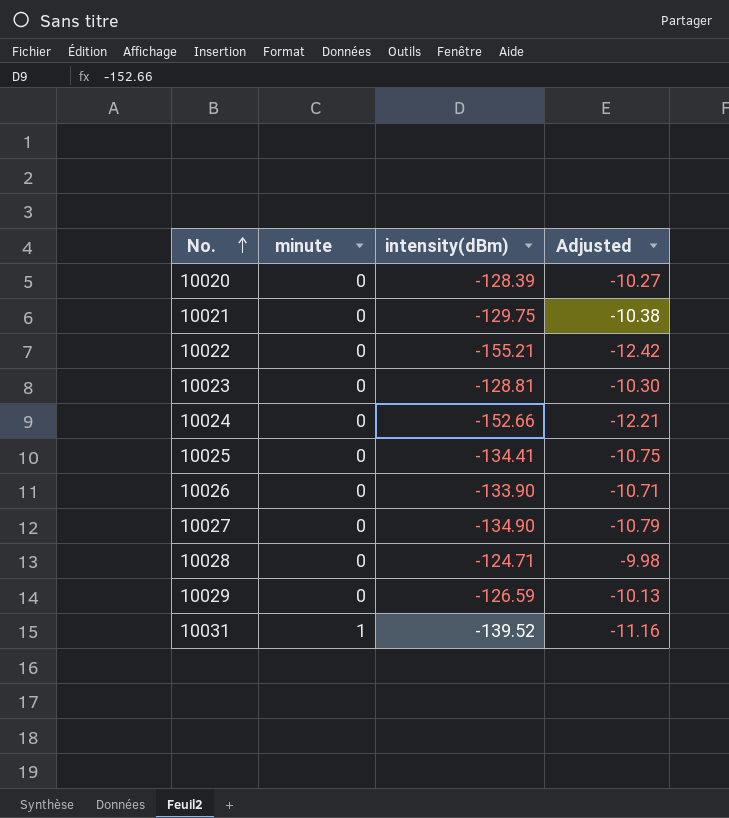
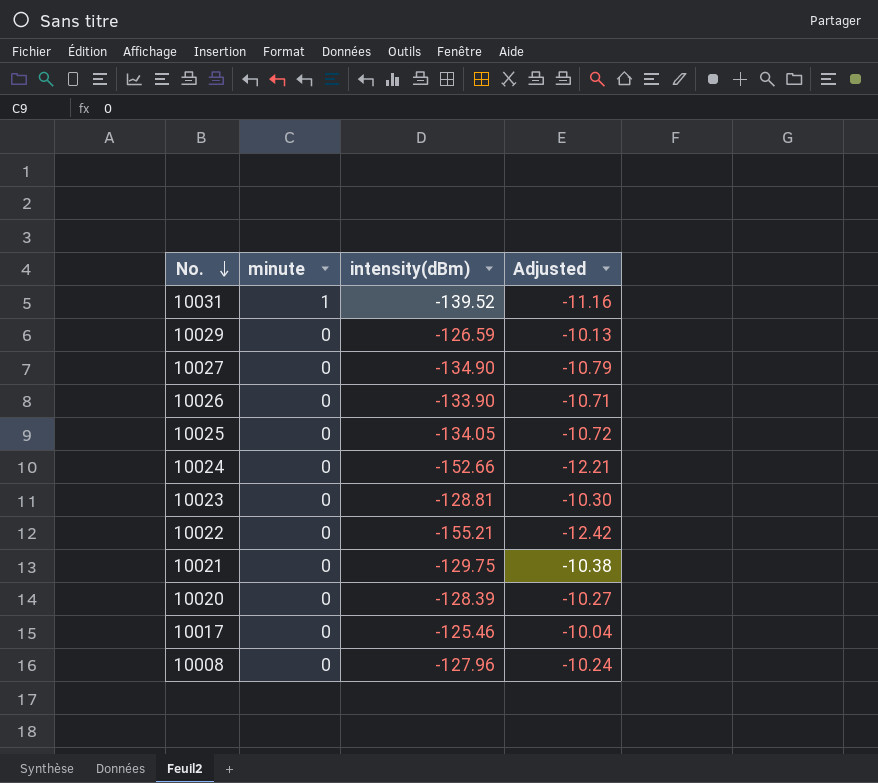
row order: No. ascending -> No. descending
row 10028: 0 | -124.71 | -9.98 -> none
10025 | intensity(dBm): -134.41 -> -134.05
10025 | Adjusted: -10.75 -> -10.72
row 10017: none -> 0 | -125.46 | -10.04
row 10008: none -> 0 | -127.96 | -10.24

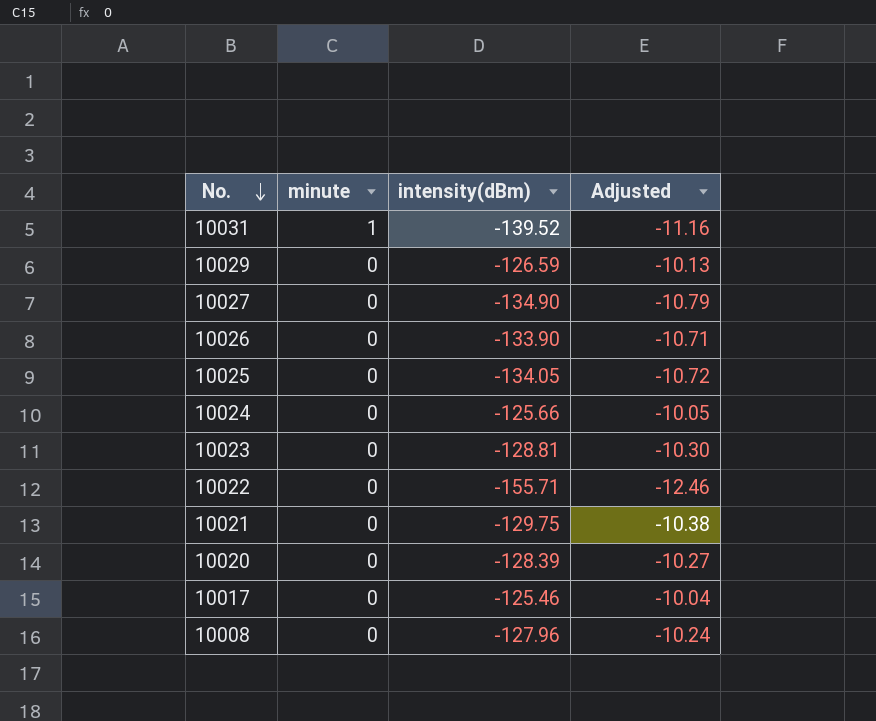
10024 | intensity(dBm): -152.66 -> -125.66
10024 | Adjusted: -12.21 -> -10.05
10022 | intensity(dBm): -155.21 -> -155.71
10022 | Adjusted: -12.42 -> -12.46

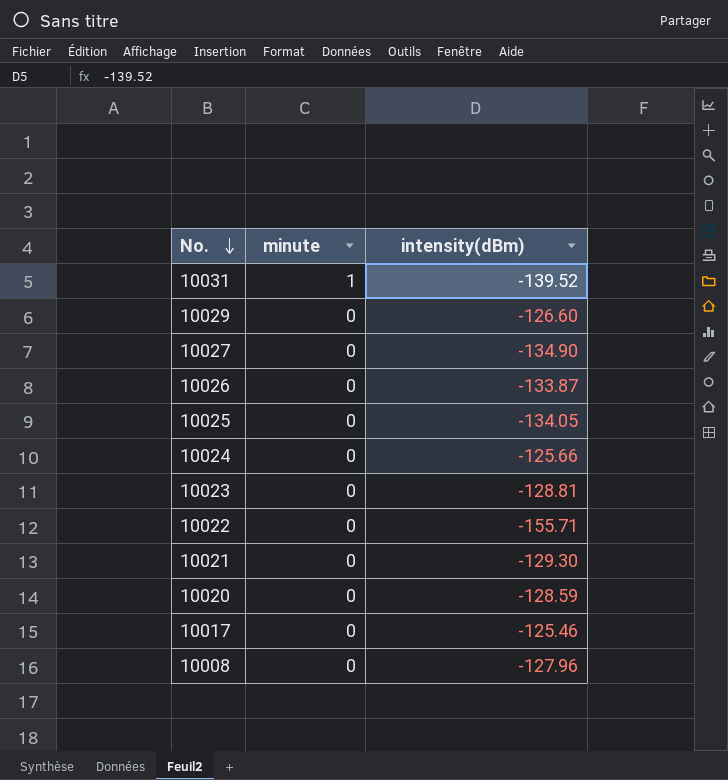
column Adjusted | formula: [intensity(dBm)] * 0.08 -> none
10029 | intensity(dBm): -126.59 -> -126.60
10026 | intensity(dBm): -133.90 -> -133.87
10021 | intensity(dBm): -129.75 -> -129.30
10020 | intensity(dBm): -128.39 -> -128.59

